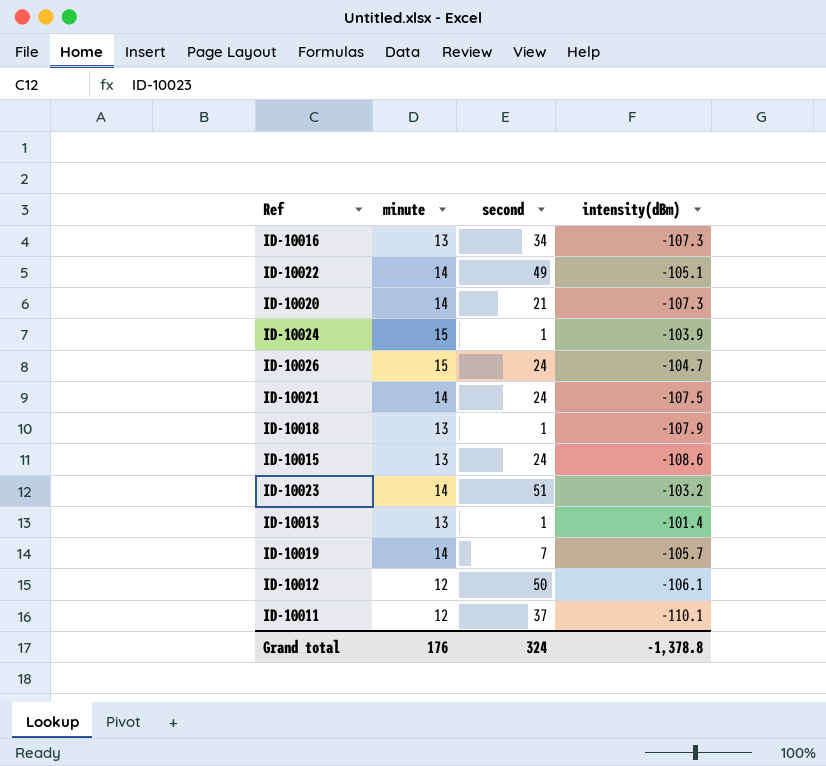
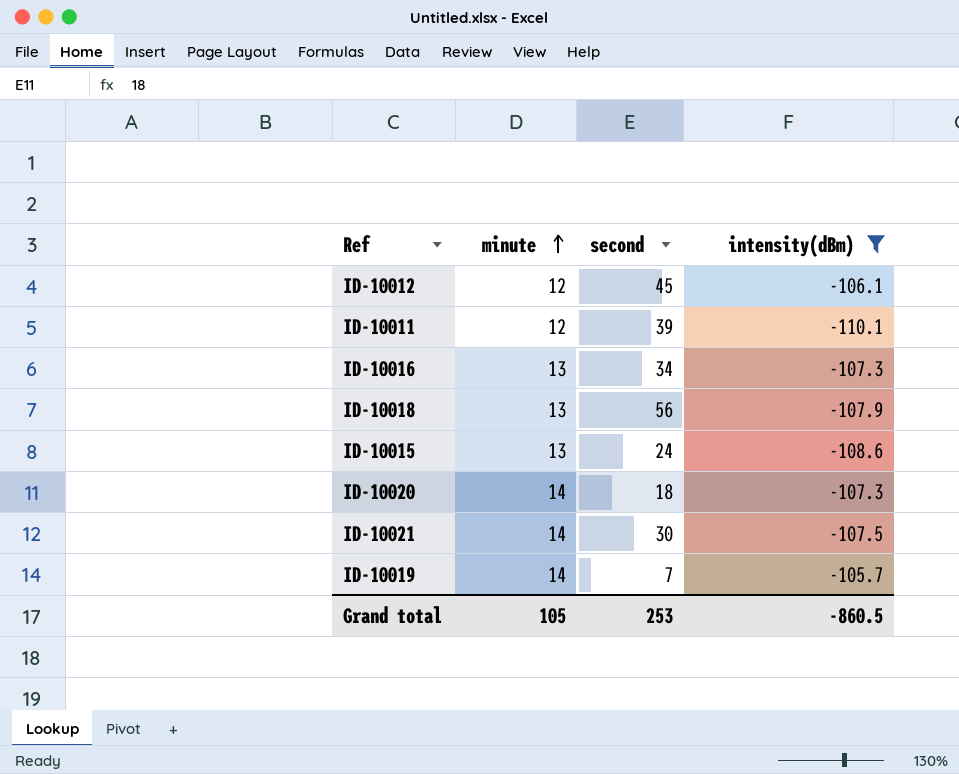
filter: none -> intensity(dBm) <= -105.7
row order: none -> minute ascending
ID-10012 | second: 50 -> 45
ID-10011 | second: 37 -> 39
ID-10018 | second: 1 -> 56
ID-10020 | second: 21 -> 18
ID-10021 | second: 24 -> 30
Grand total | minute: 176 -> 105
Grand total | second: 324 -> 253
Grand total | intensity(dBm): -1,378.8 -> -860.5

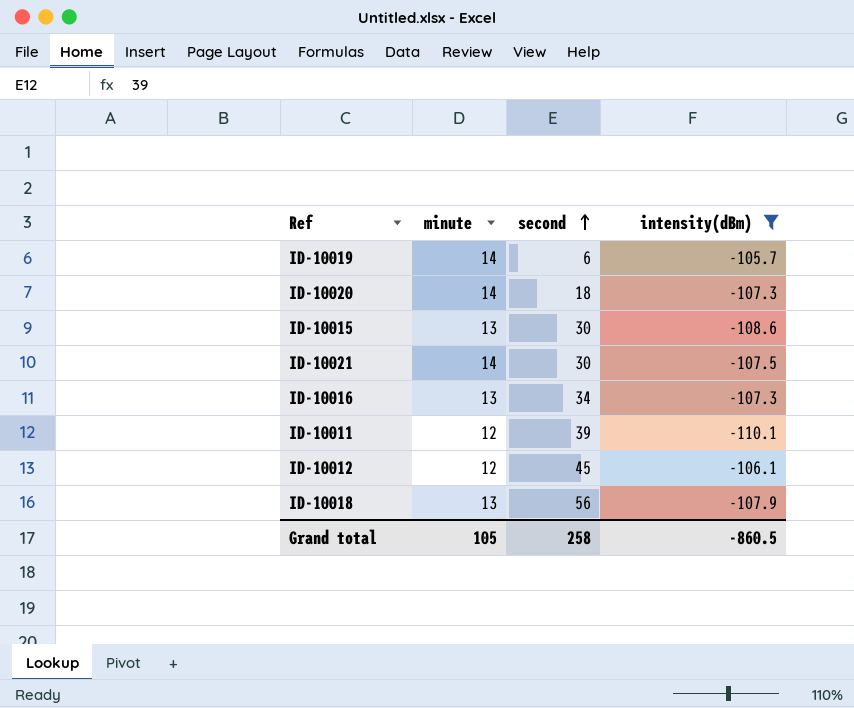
row order: minute ascending -> second ascending
ID-10019 | second: 7 -> 6
ID-10015 | second: 24 -> 30
Grand total | second: 253 -> 258

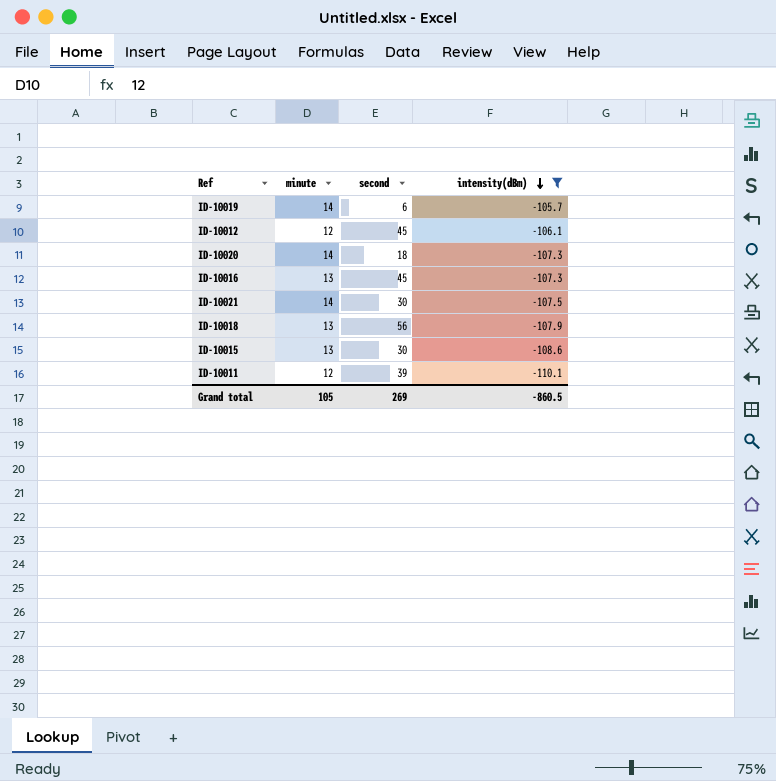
row order: second ascending -> intensity(dBm) descending
ID-10016 | second: 34 -> 45
Grand total | second: 258 -> 269

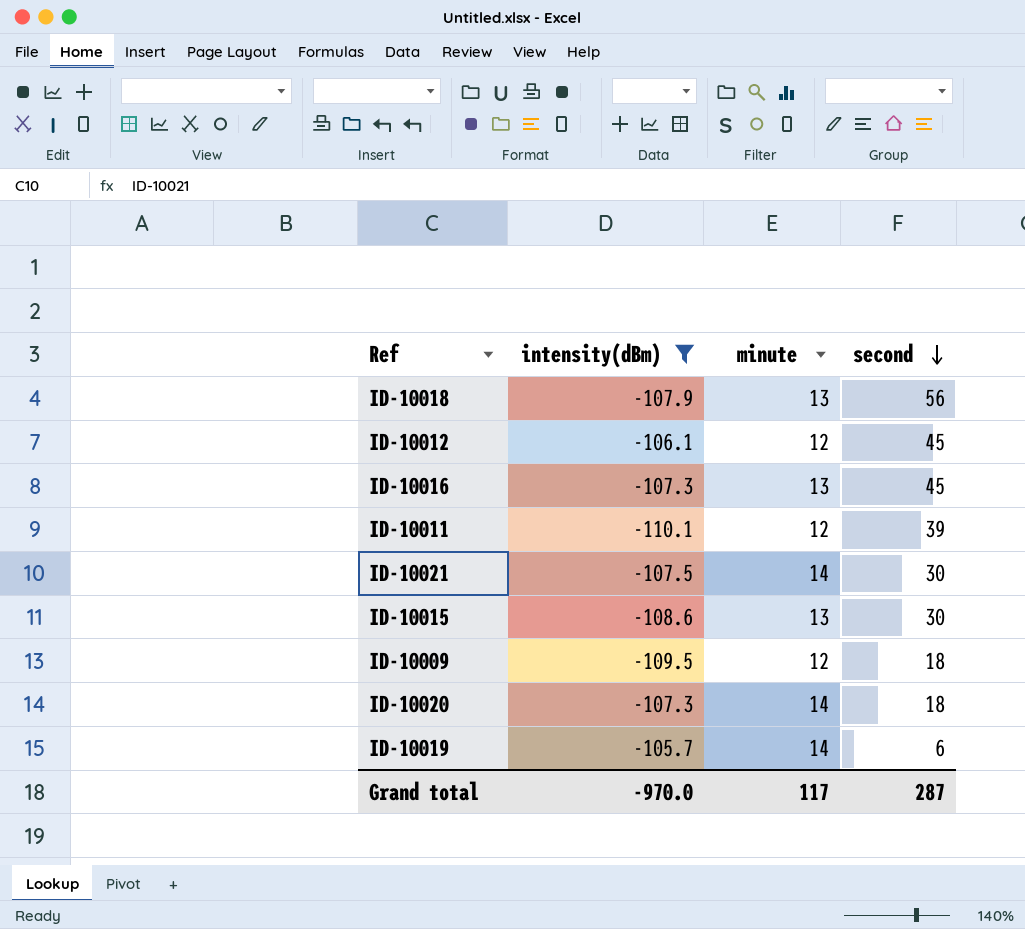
row order: intensity(dBm) descending -> second descending
column intensity(dBm) | position: 4 -> 2
row ID-10009: none -> -109.5 | 12 | 18
Grand total | intensity(dBm): -860.5 -> -970.0
Grand total | minute: 105 -> 117
Grand total | second: 269 -> 287

